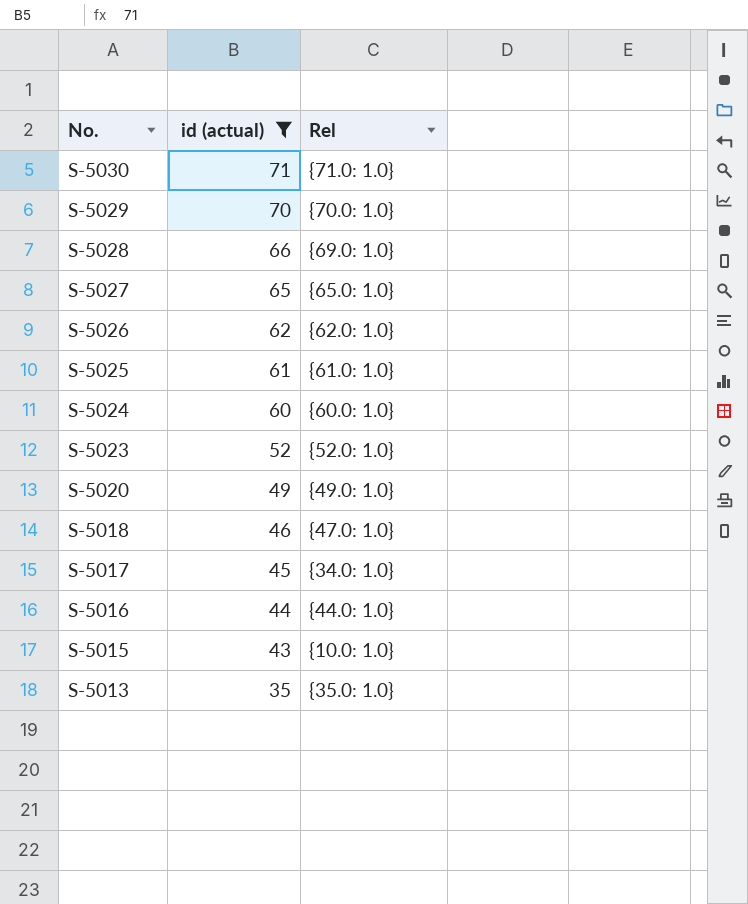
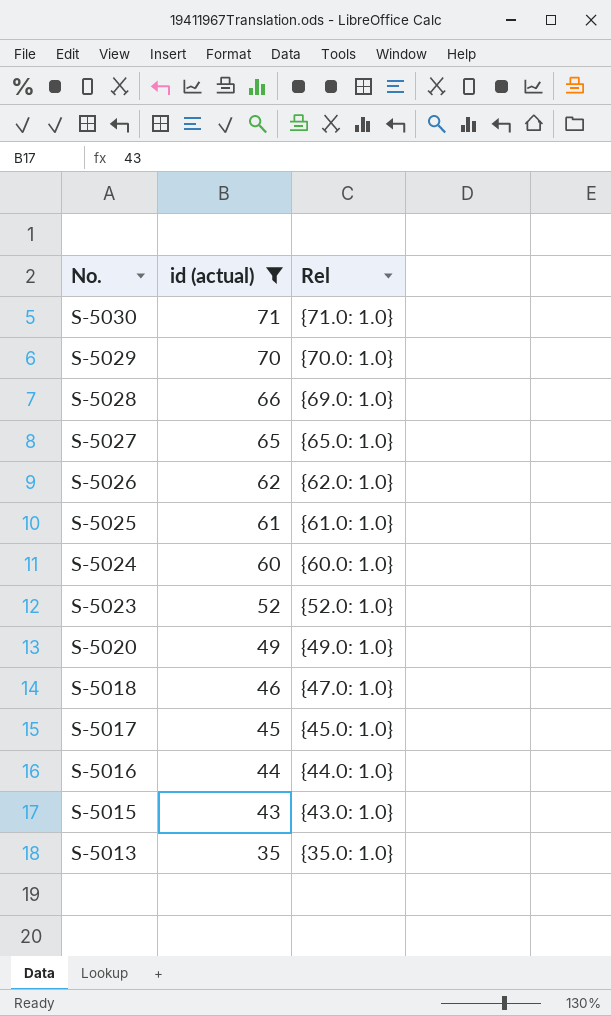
S-5017 | Rel: {34.0: 1.0} -> {45.0: 1.0}
S-5015 | Rel: {10.0: 1.0} -> {43.0: 1.0}

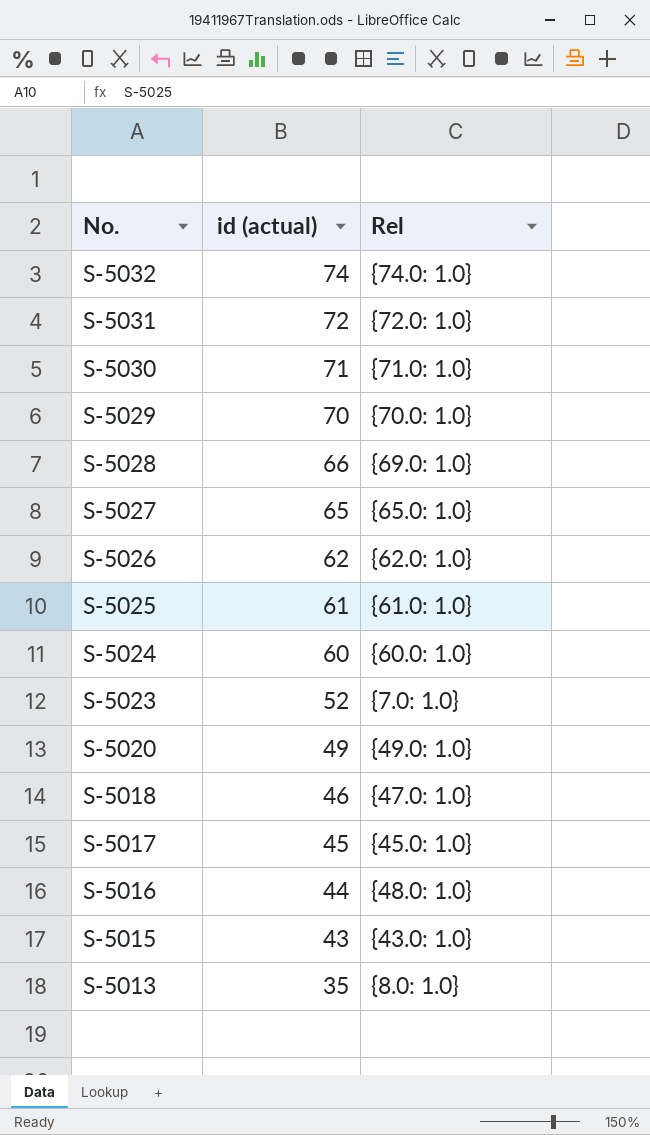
filter: id (actual) <= 71 -> none
S-5023 | Rel: {52.0: 1.0} -> {7.0: 1.0}
S-5016 | Rel: {44.0: 1.0} -> {48.0: 1.0}
S-5013 | Rel: {35.0: 1.0} -> {8.0: 1.0}

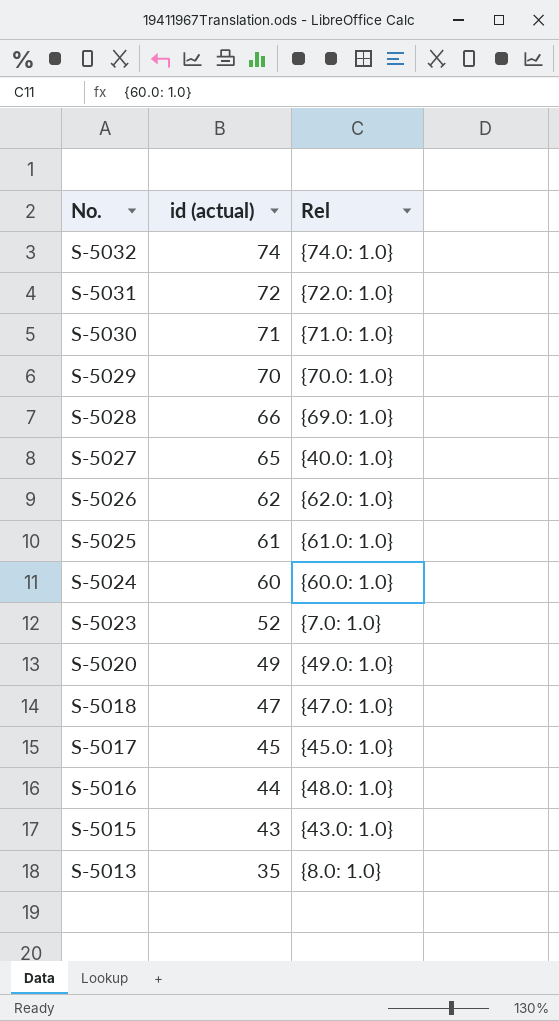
S-5027 | Rel: {65.0: 1.0} -> {40.0: 1.0}
S-5018 | id (actual): 46 -> 47

